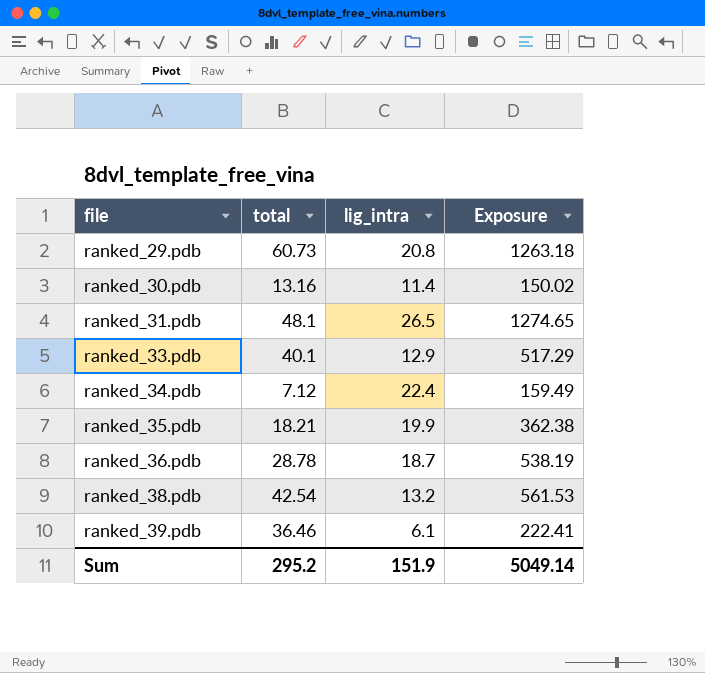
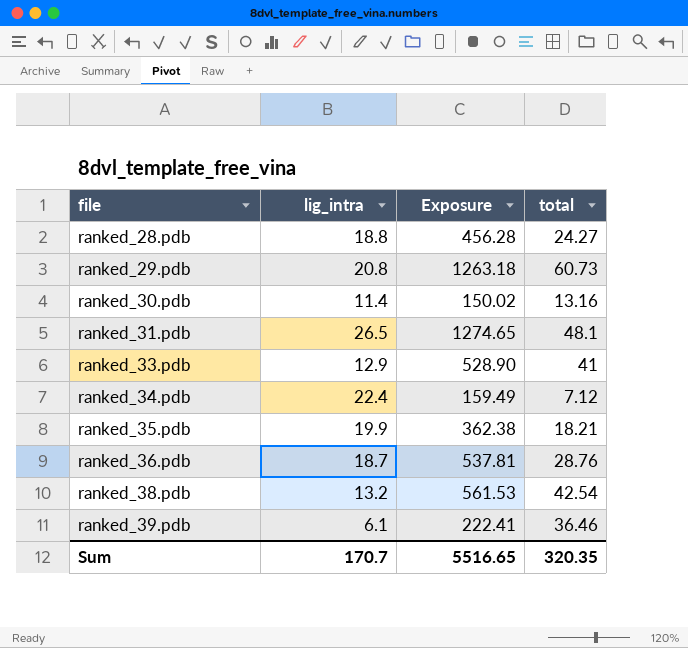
column total | position: 2 -> 4
row ranked_28.pdb: none -> 18.8 | 456.28 | 24.27
ranked_33.pdb | Exposure: 517.29 -> 528.90
ranked_33.pdb | total: 40.1 -> 41
ranked_36.pdb | Exposure: 538.19 -> 537.81
ranked_36.pdb | total: 28.78 -> 28.76
Sum | lig_intra: 151.9 -> 170.7
Sum | Exposure: 5049.14 -> 5516.65
Sum | total: 295.2 -> 320.35

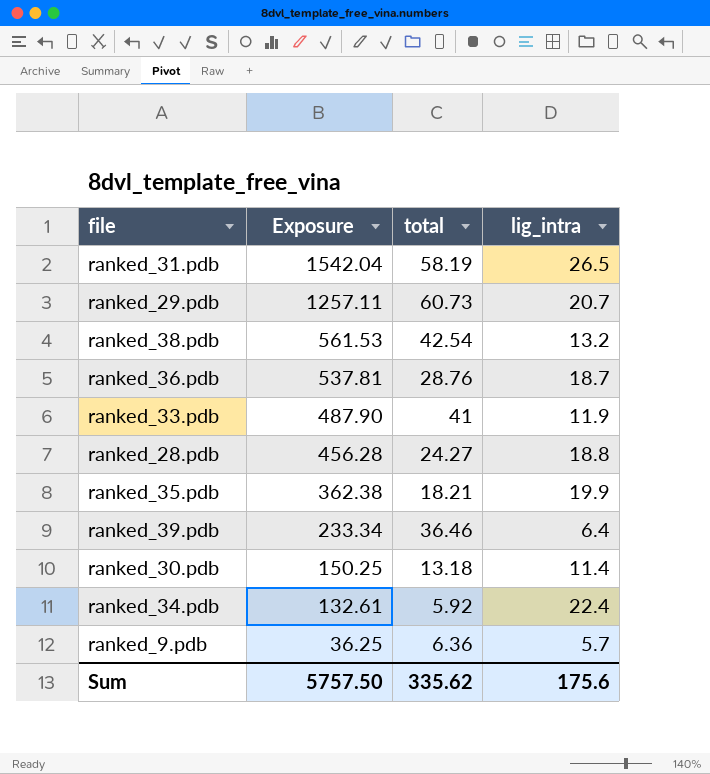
row order: file ascending -> Exposure descending
column lig_intra | position: 2 -> 4
ranked_31.pdb | Exposure: 1274.65 -> 1542.04
ranked_31.pdb | total: 48.1 -> 58.19
ranked_29.pdb | Exposure: 1263.18 -> 1257.11
ranked_29.pdb | lig_intra: 20.8 -> 20.7
ranked_33.pdb | Exposure: 528.90 -> 487.90
ranked_33.pdb | lig_intra: 12.9 -> 11.9
ranked_39.pdb | Exposure: 222.41 -> 233.34
ranked_39.pdb | lig_intra: 6.1 -> 6.4
ranked_30.pdb | Exposure: 150.02 -> 150.25
ranked_30.pdb | total: 13.16 -> 13.18
ranked_34.pdb | Exposure: 159.49 -> 132.61
ranked_34.pdb | total: 7.12 -> 5.92
row ranked_9.pdb: none -> 36.25 | 6.36 | 5.7
Sum | Exposure: 5516.65 -> 5757.50
Sum | total: 320.35 -> 335.62
Sum | lig_intra: 170.7 -> 175.6

